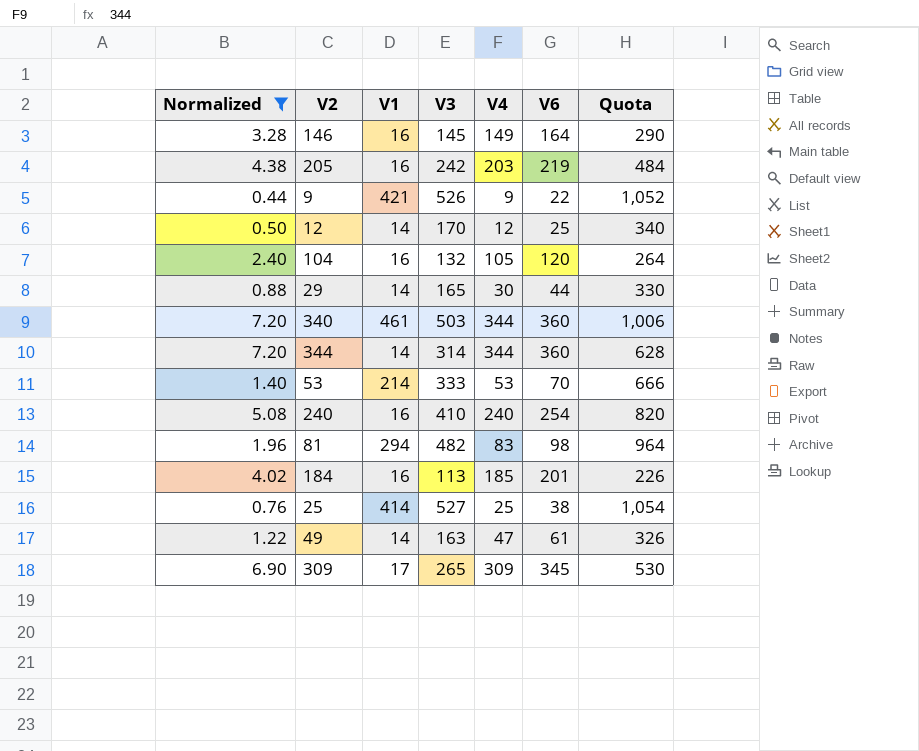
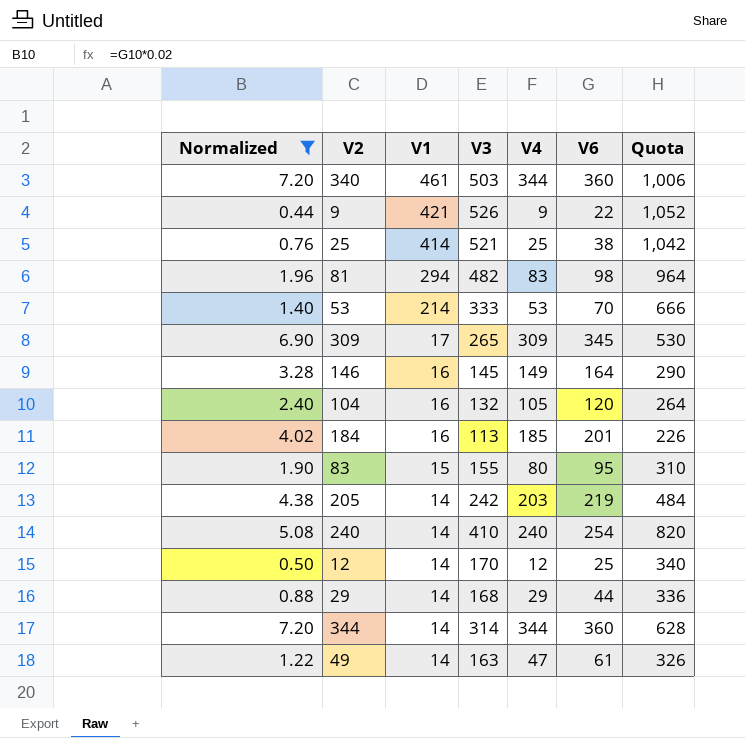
row order: none -> V1 descending
25 | V3: 527 -> 521
25 | Quota: 1,054 -> 1,042
row 83: none -> 1.90 | 15 | 155 | 80 | 95 | 310
205 | V1: 16 -> 14
240 | V1: 16 -> 14
29 | V3: 165 -> 168
29 | V4: 30 -> 29
29 | Quota: 330 -> 336

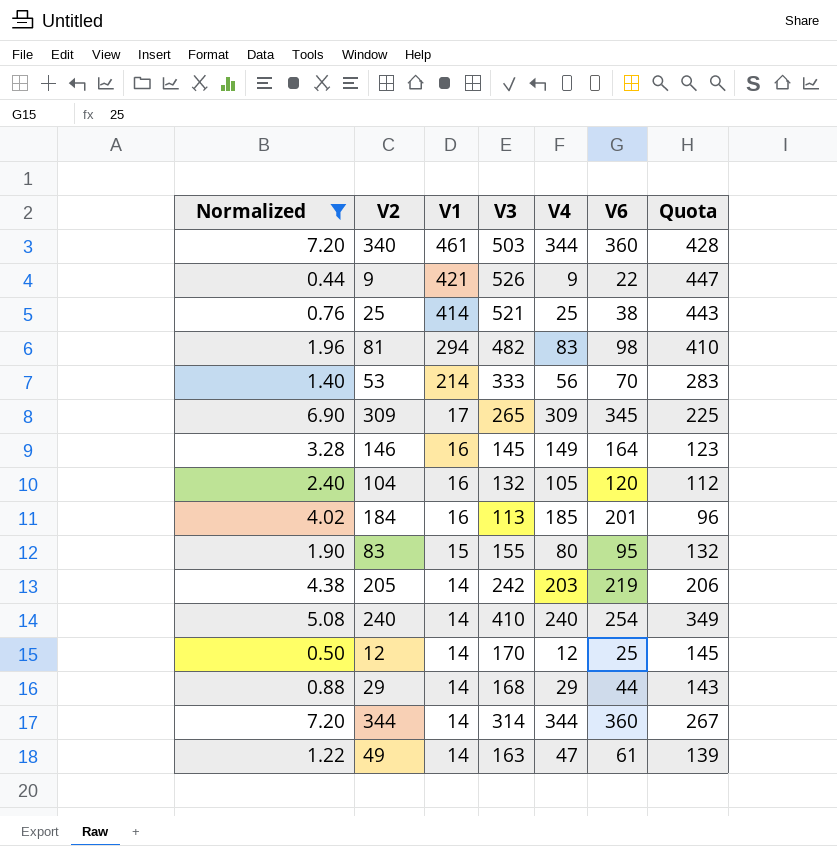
column Quota | formula: [V3] * 2 -> [V3] * 0.85
53 | V4: 53 -> 56

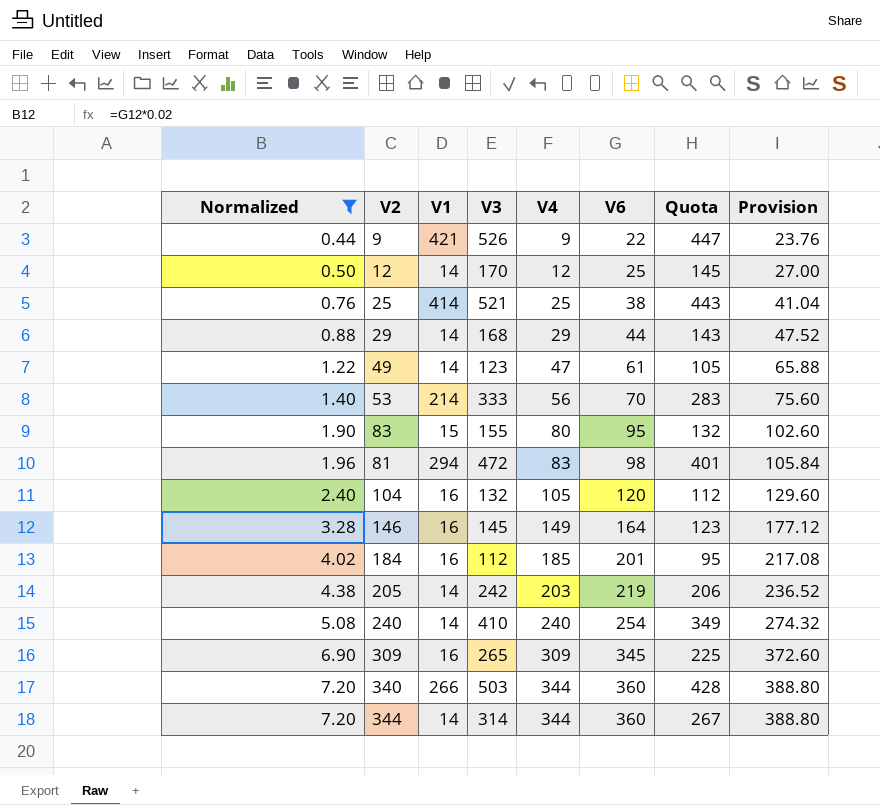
row order: V1 descending -> Normalized ascending
column Provision | formula: none -> [V6] * 1.08
49 | V3: 163 -> 123
49 | Quota: 139 -> 105
81 | V3: 482 -> 472
81 | Quota: 410 -> 401
184 | V3: 113 -> 112
184 | Quota: 96 -> 95
309 | V1: 17 -> 16
340 | V1: 461 -> 266

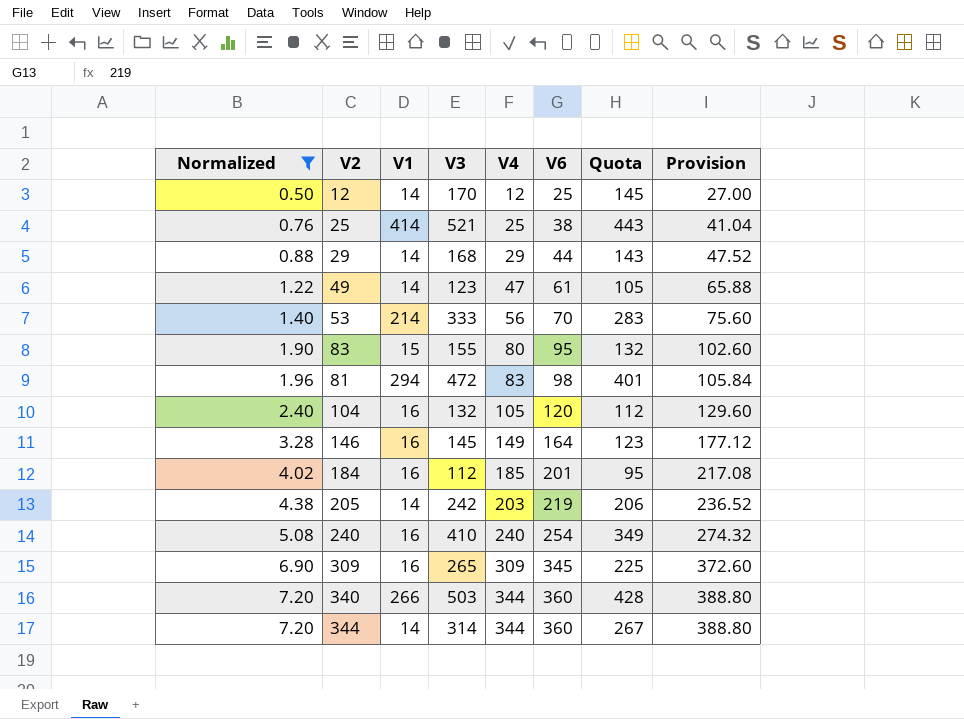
row 9: 0.44 | 421 | 526 | 9 | 22 | 447 | 23.76 -> none
240 | V1: 14 -> 16

